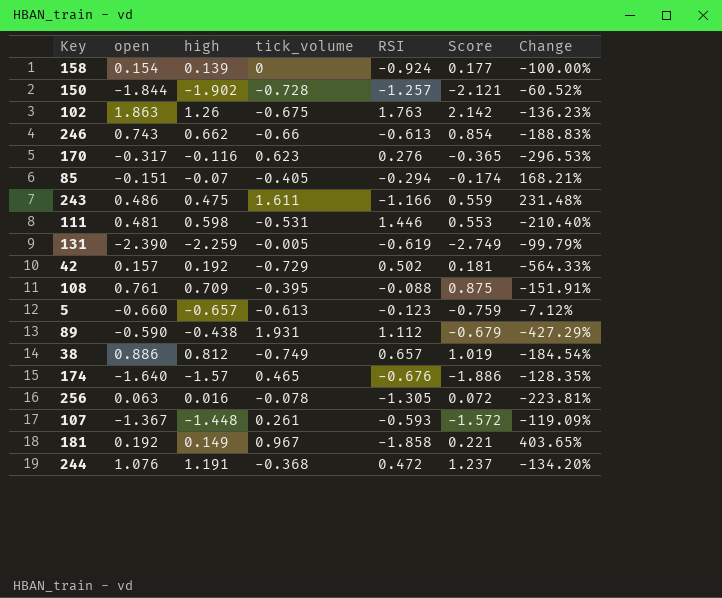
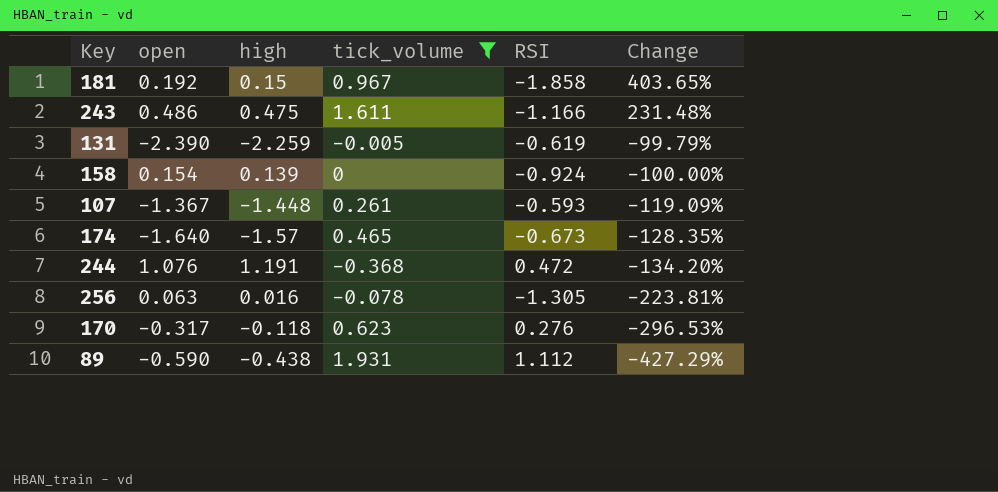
filter: none -> tick_volume >= -0.368
row order: none -> Change descending
column Score | formula: [open] * 1.15 -> none
181 | high: 0.149 -> 0.15
174 | RSI: -0.676 -> -0.673
170 | high: -0.116 -> -0.118

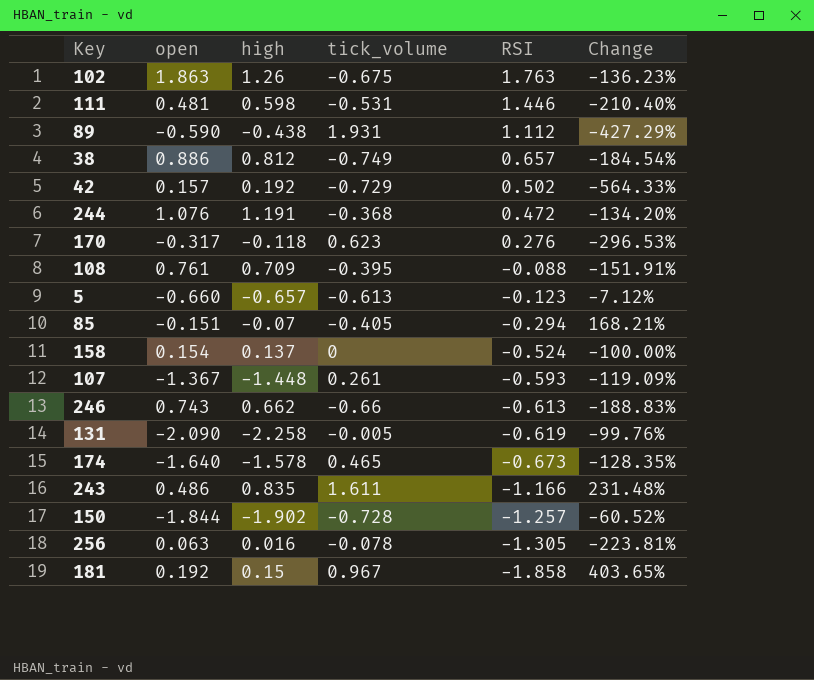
filter: tick_volume >= -0.368 -> none
row order: Change descending -> RSI descending
158 | high: 0.139 -> 0.137
158 | RSI: -0.924 -> -0.524
131 | open: -2.390 -> -2.090
131 | high: -2.259 -> -2.258
131 | Change: -99.79% -> -99.76%
174 | high: -1.57 -> -1.578
243 | high: 0.475 -> 0.835

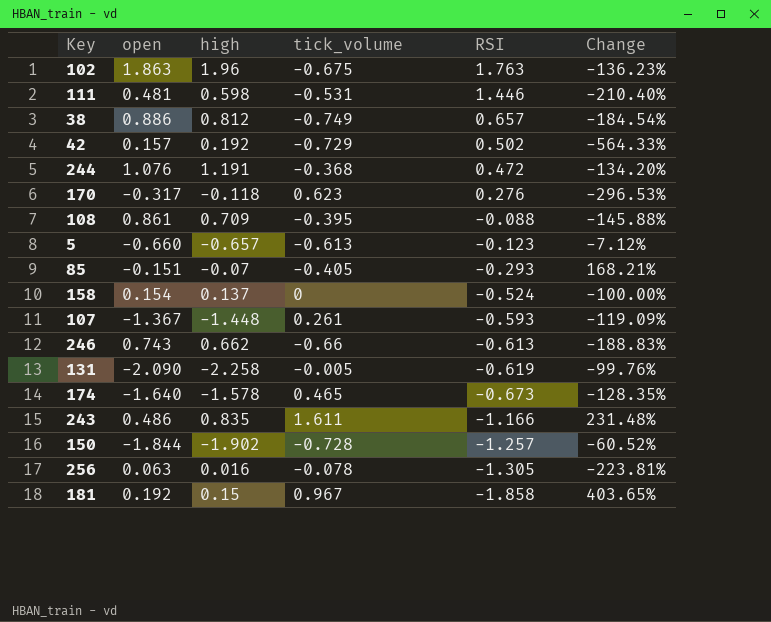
row 89: -0.590 | -0.438 | 1.931 | 1.112 | -427.29% -> none
102 | high: 1.26 -> 1.96
108 | open: 0.761 -> 0.861
108 | Change: -151.91% -> -145.88%
85 | RSI: -0.294 -> -0.293

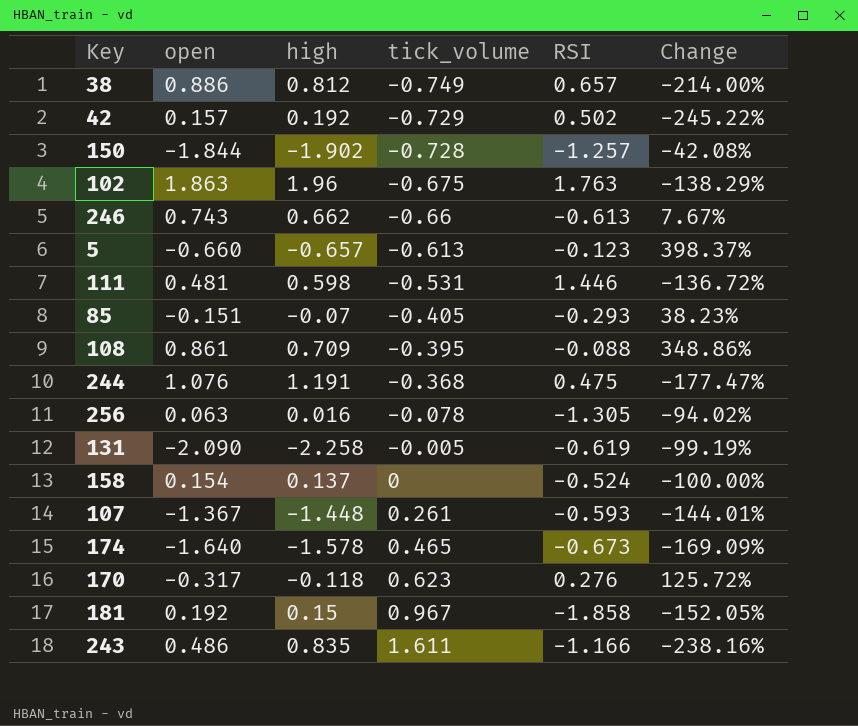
row order: RSI descending -> tick_volume ascending
column Change | formula: ([tick_volume] - [open]) / [open] -> ([tick_volume] - [RSI]) / [RSI]
244 | RSI: 0.472 -> 0.475

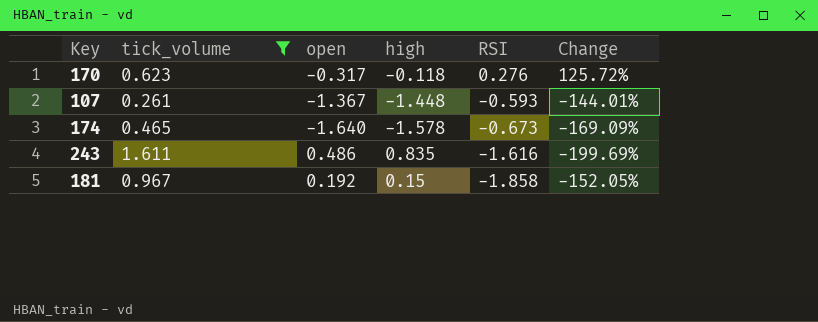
filter: none -> tick_volume >= 0.261
row order: tick_volume ascending -> RSI descending
column tick_volume | position: 4 -> 2
243 | RSI: -1.166 -> -1.616
243 | Change: -238.16% -> -199.69%

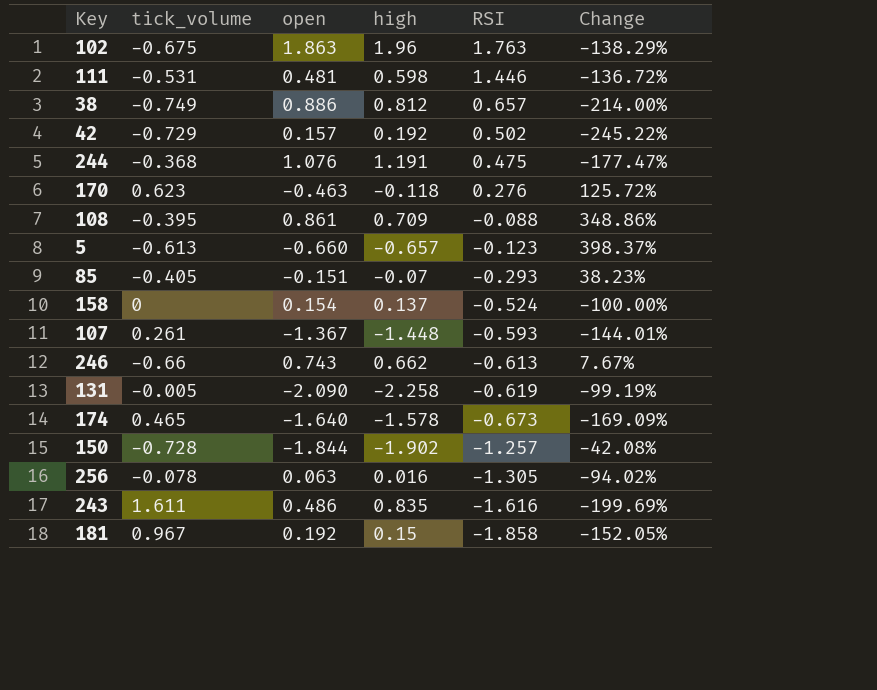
filter: tick_volume >= 0.261 -> none
170 | open: -0.317 -> -0.463

